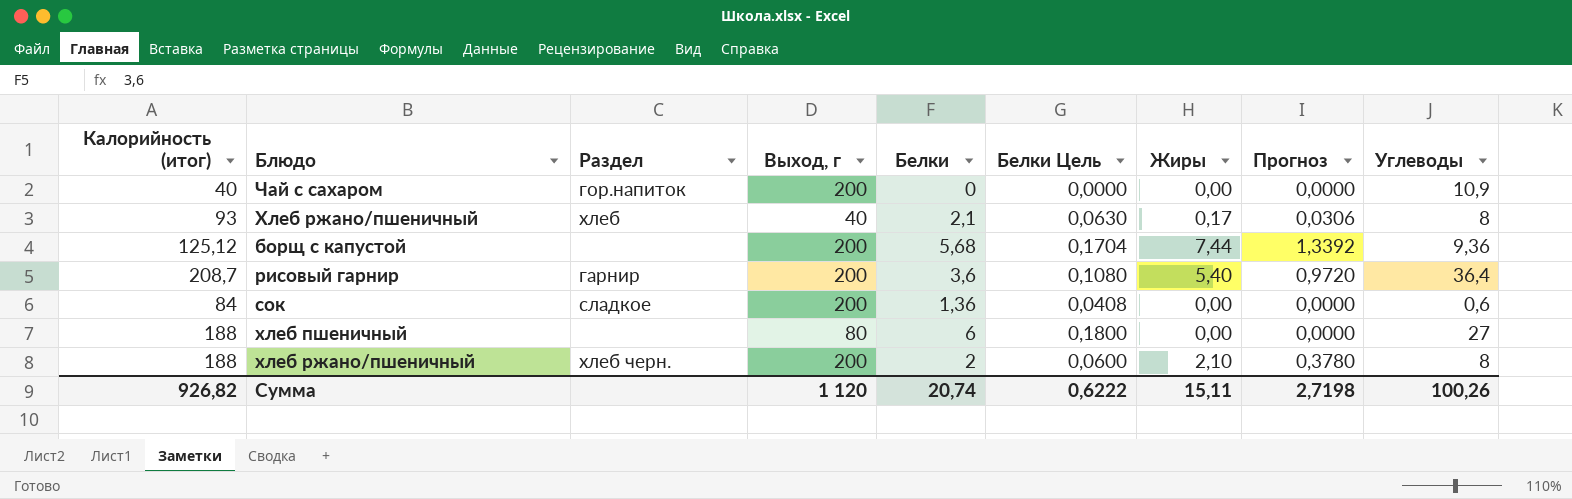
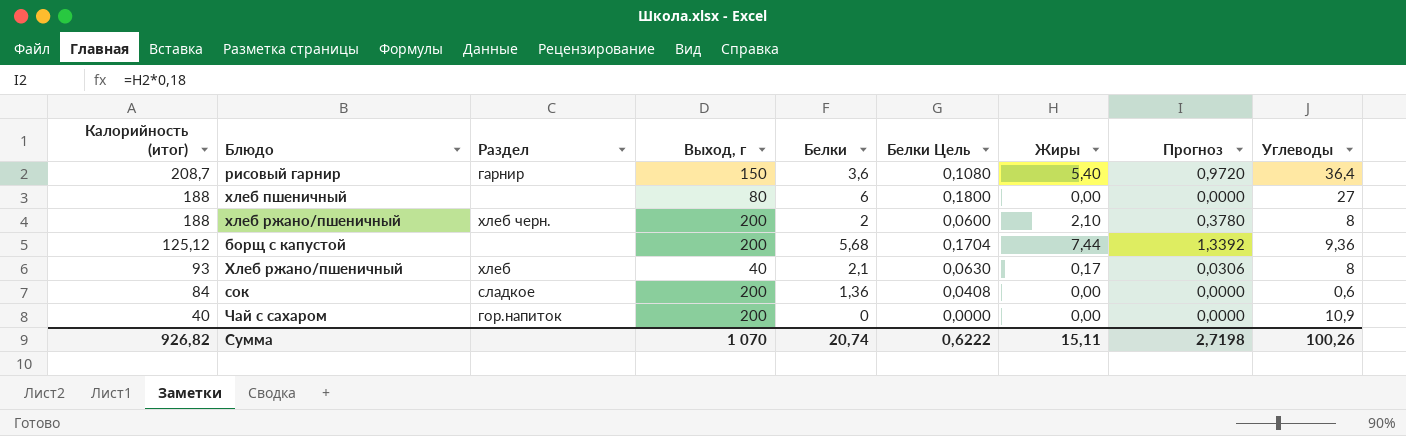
row order: none -> Калорийность (итог) descending
рисовый гарнир | Выход, г: 200 -> 150
Сумма | Выход, г: 1 120 -> 1 070

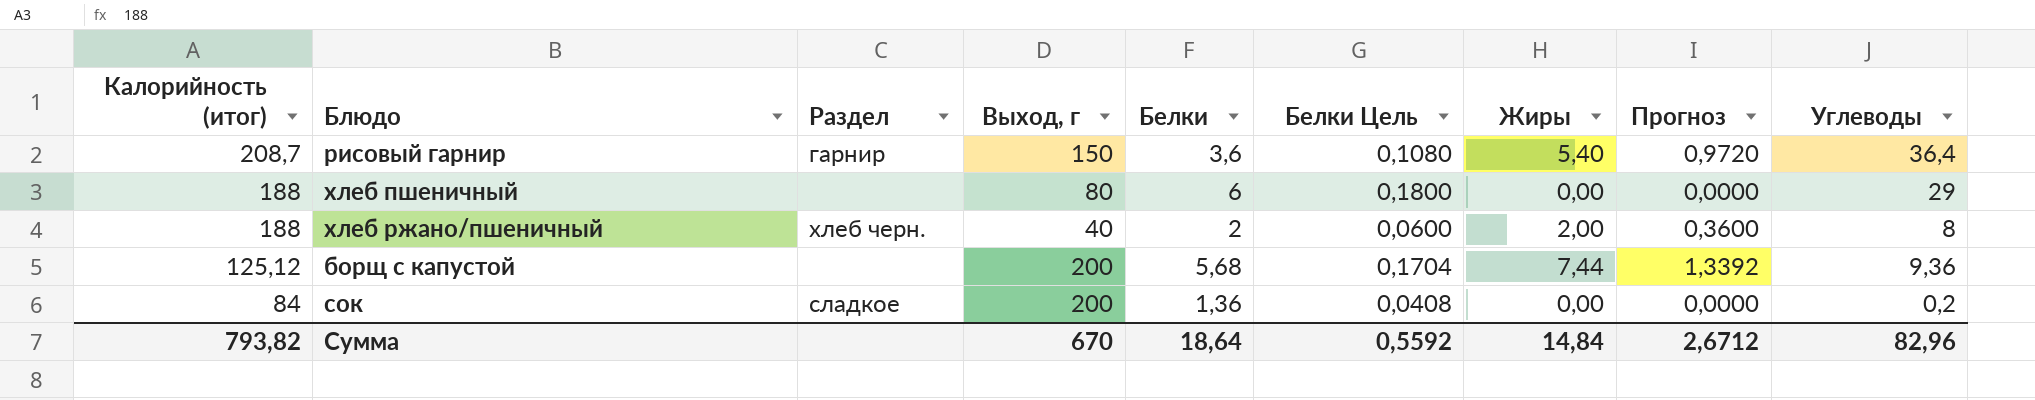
row Хлеб ржано/пшеничный: 93 | хлеб | 40 | 2,1 | 0,0630 | 0,17 | 0,0306 | 8 -> none
row Чай с сахаром: 40 | гор.напиток | 200 | 0 | 0,0000 | 0,00 | 0,0000 | 10,9 -> none
хлеб пшеничный | Углеводы: 27 -> 29
хлеб ржано/пшеничный | Выход, г: 200 -> 40
хлеб ржано/пшеничный | Жиры: 2,10 -> 2,00
хлеб ржано/пшеничный | Прогноз: 0,3780 -> 0,3600
сок | Углеводы: 0,6 -> 0,2
Сумма | Калорийность (итог): 926,82 -> 793,82
Сумма | Выход, г: 1 070 -> 670
Сумма | Белки: 20,74 -> 18,64
Сумма | Белки Цель: 0,6222 -> 0,5592
Сумма | Жиры: 15,11 -> 14,84
Сумма | Прогноз: 2,7198 -> 2,6712
Сумма | Углеводы: 100,26 -> 82,96

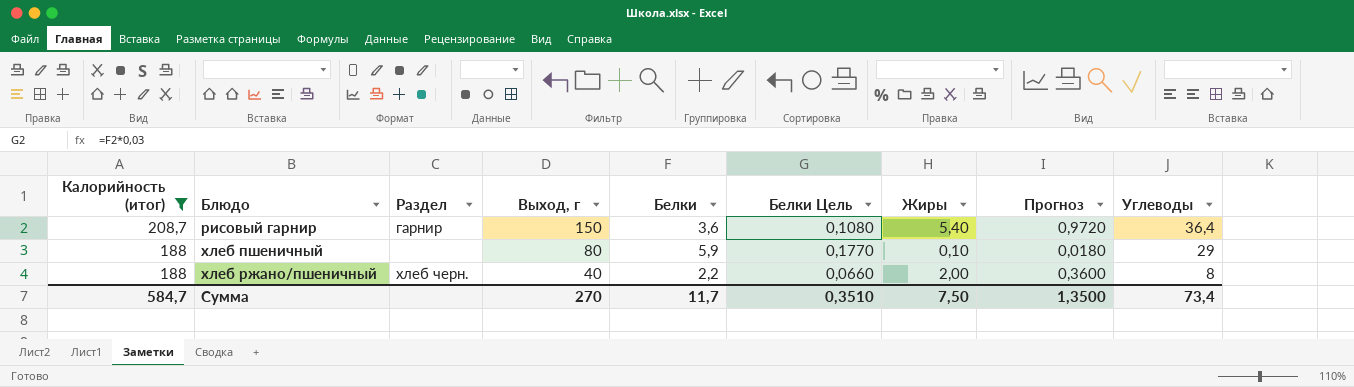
filter: none -> Калорийность (итог) >= 188
хлеб пшеничный | Белки: 6 -> 5,9
хлеб пшеничный | Белки Цель: 0,1800 -> 0,1770
хлеб пшеничный | Жиры: 0,00 -> 0,10
хлеб пшеничный | Прогноз: 0,0000 -> 0,0180
хлеб ржано/пшеничный | Белки: 2 -> 2,2
хлеб ржано/пшеничный | Белки Цель: 0,0600 -> 0,0660
Сумма | Калорийность (итог): 793,82 -> 584,7
Сумма | Выход, г: 670 -> 270
Сумма | Белки: 18,64 -> 11,7
Сумма | Белки Цель: 0,5592 -> 0,3510
Сумма | Жиры: 14,84 -> 7,50
Сумма | Прогноз: 2,6712 -> 1,3500
Сумма | Углеводы: 82,96 -> 73,4

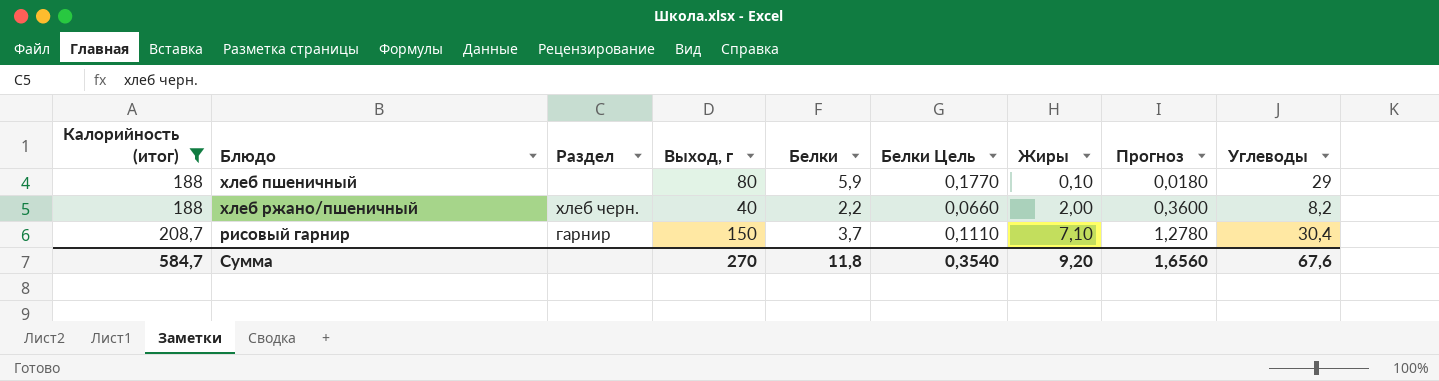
row order: Калорийность (итог) descending -> Калорийность (итог) ascending
хлеб ржано/пшеничный | Углеводы: 8 -> 8,2
рисовый гарнир | Белки: 3,6 -> 3,7
рисовый гарнир | Белки Цель: 0,1080 -> 0,1110
рисовый гарнир | Жиры: 5,40 -> 7,10
рисовый гарнир | Прогноз: 0,9720 -> 1,2780
рисовый гарнир | Углеводы: 36,4 -> 30,4
Сумма | Белки: 11,7 -> 11,8
Сумма | Белки Цель: 0,3510 -> 0,3540
Сумма | Жиры: 7,50 -> 9,20
Сумма | Прогноз: 1,3500 -> 1,6560
Сумма | Углеводы: 73,4 -> 67,6

